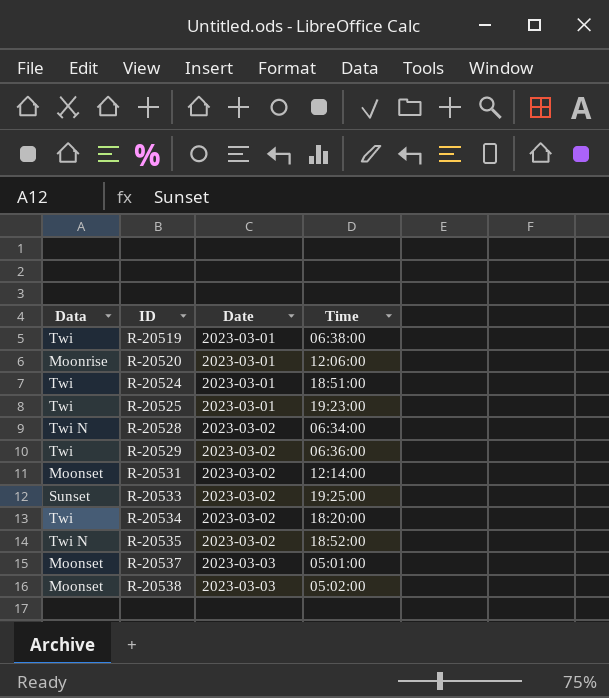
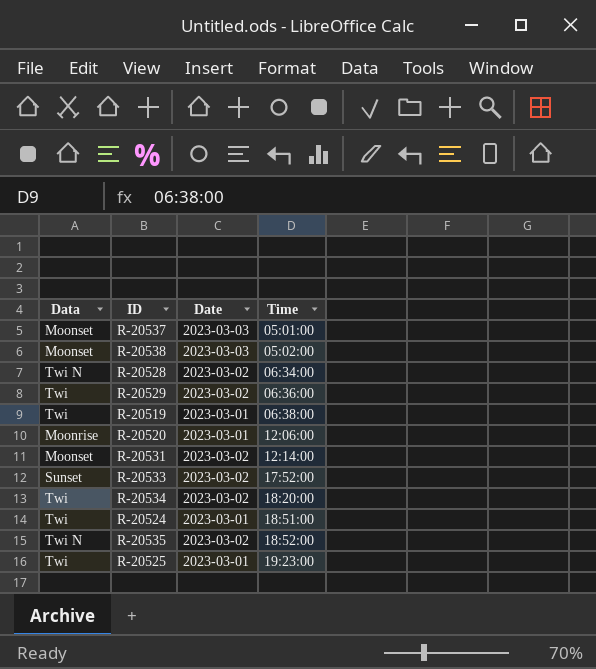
row order: ID ascending -> Time ascending
R-20533 | Time: 19:25:00 -> 17:52:00

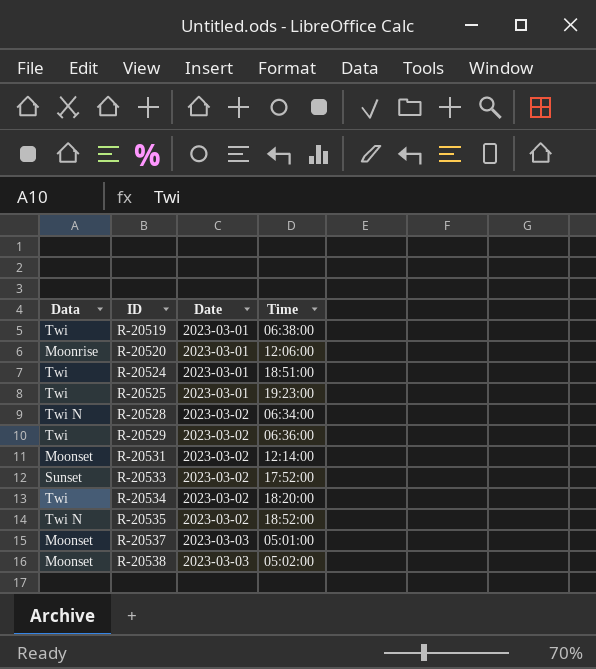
row order: Time ascending -> ID ascending

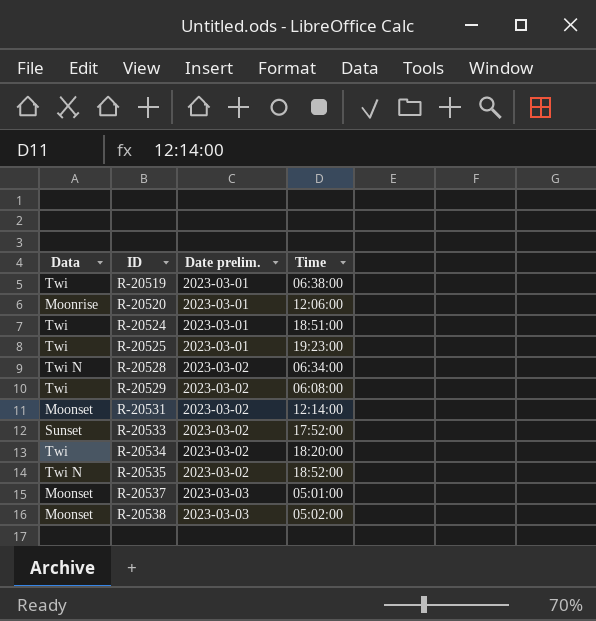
column name: Date -> Date prelim.
R-20529 | Time: 06:36:00 -> 06:08:00

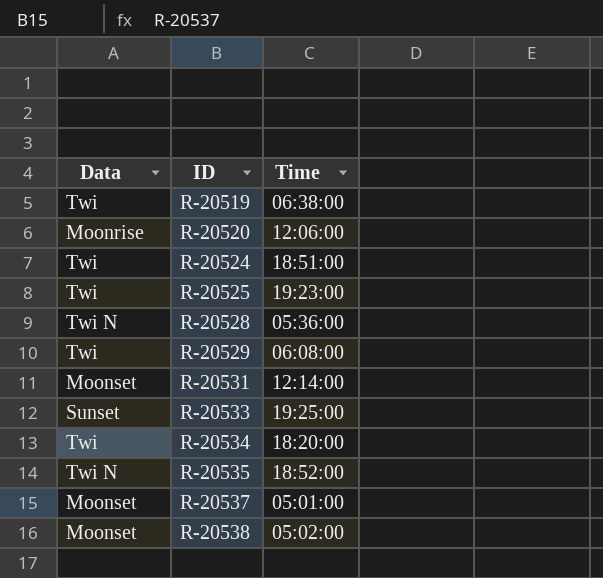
column Date prelim. | position: 3 -> none
R-20528 | Time: 06:34:00 -> 05:36:00
R-20533 | Time: 17:52:00 -> 19:25:00

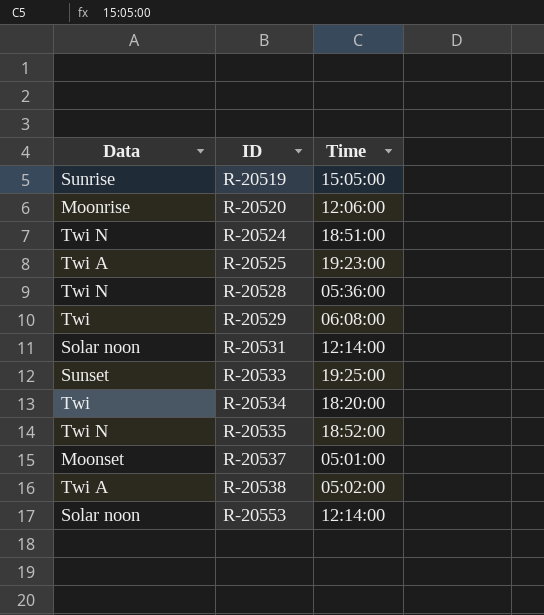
R-20519 | Data: Twi -> Sunrise
R-20519 | Time: 06:38:00 -> 15:05:00
R-20524 | Data: Twi -> Twi N
R-20525 | Data: Twi -> Twi A
R-20531 | Data: Moonset -> Solar noon
R-20538 | Data: Moonset -> Twi A
row R-20553: none -> Solar noon | 12:14:00

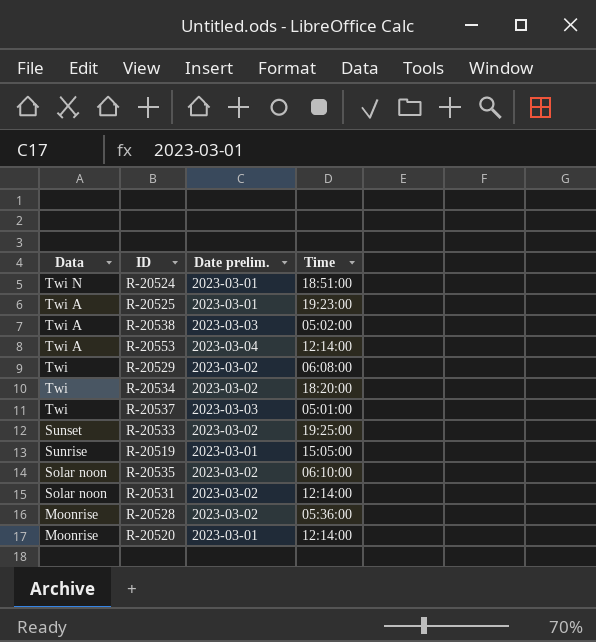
row order: ID ascending -> Data descending
column Date prelim. | position: none -> 3
R-20553 | Data: Solar noon -> Twi A
R-20537 | Data: Moonset -> Twi
R-20535 | Data: Twi N -> Solar noon
R-20535 | Time: 18:52:00 -> 06:10:00
R-20528 | Data: Twi N -> Moonrise
R-20520 | Time: 12:06:00 -> 12:14:00

